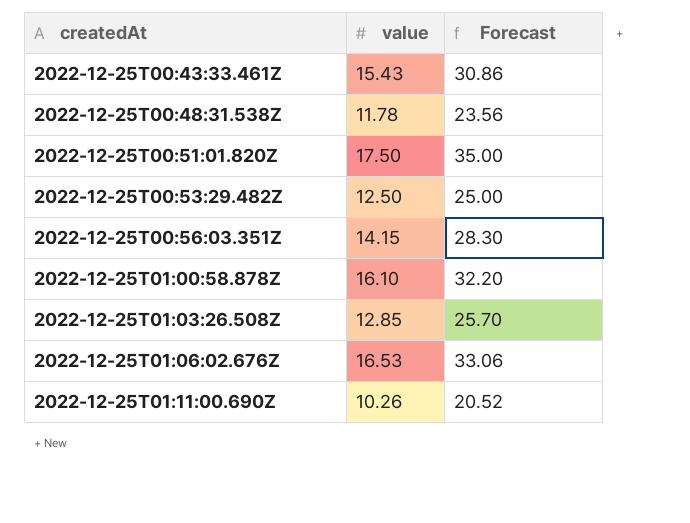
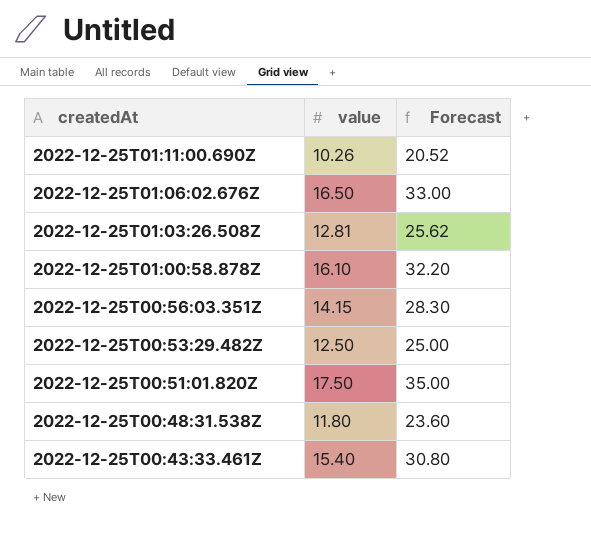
row order: createdAt ascending -> createdAt descending
2022-12-25T01:06:02.676Z | value: 16.53 -> 16.50
2022-12-25T01:06:02.676Z | Forecast: 33.06 -> 33.00
2022-12-25T01:03:26.508Z | value: 12.85 -> 12.81
2022-12-25T01:03:26.508Z | Forecast: 25.70 -> 25.62
2022-12-25T00:48:31.538Z | value: 11.78 -> 11.80
2022-12-25T00:48:31.538Z | Forecast: 23.56 -> 23.60
2022-12-25T00:43:33.461Z | value: 15.43 -> 15.40
2022-12-25T00:43:33.461Z | Forecast: 30.86 -> 30.80

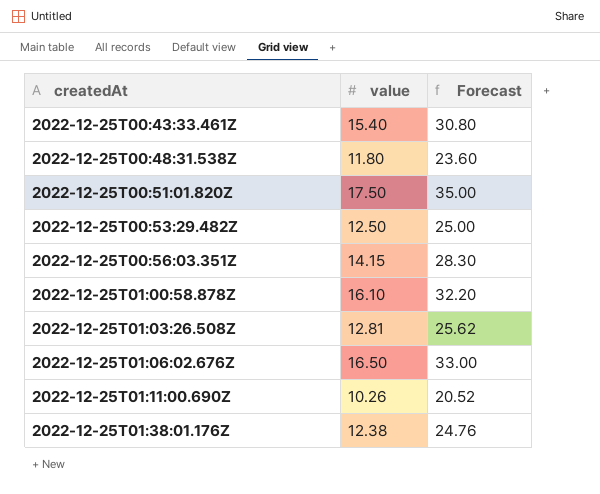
row order: createdAt descending -> createdAt ascending
row 2022-12-25T01:38:01.176Z: none -> 12.38 | 24.76

